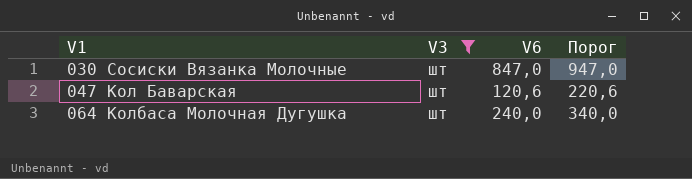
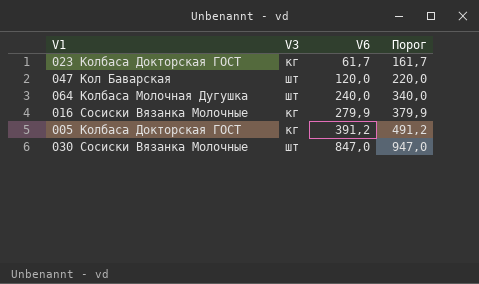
filter: V3 = шт -> none
row order: V1 ascending -> V6 ascending
047 Кол Баварская | V6: 120,6 -> 120,0
047 Кол Баварская | Порог: 220,6 -> 220,0

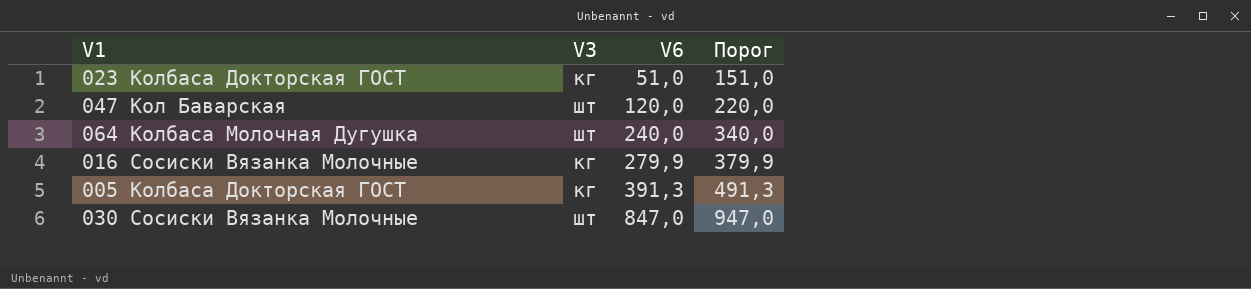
023 Колбаса Докторская ГОСТ | V6: 61,7 -> 51,0
023 Колбаса Докторская ГОСТ | Порог: 161,7 -> 151,0
005 Колбаса Докторская ГОСТ | V6: 391,2 -> 391,3
005 Колбаса Докторская ГОСТ | Порог: 491,2 -> 491,3

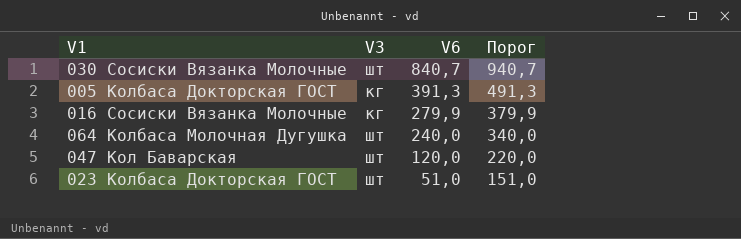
row order: V6 ascending -> V6 descending
030 Сосиски Вязанка Молочные | V6: 847,0 -> 840,7
030 Сосиски Вязанка Молочные | Порог: 947,0 -> 940,7
023 Колбаса Докторская ГОСТ | V3: кг -> шт

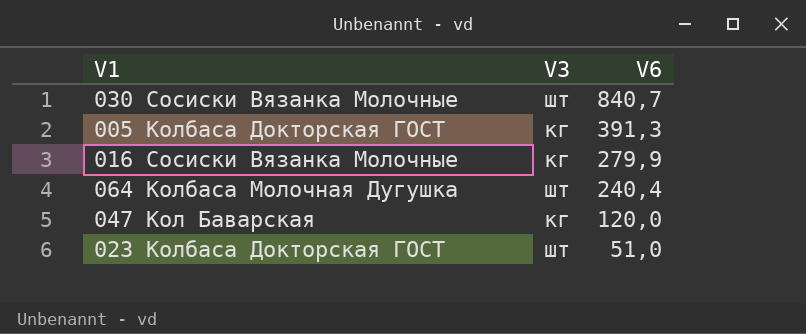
column Порог | formula: [V6] + 100 -> none
064 Колбаса Молочная Дугушка | V6: 240,0 -> 240,4
047 Кол Баварская | V3: шт -> кг

